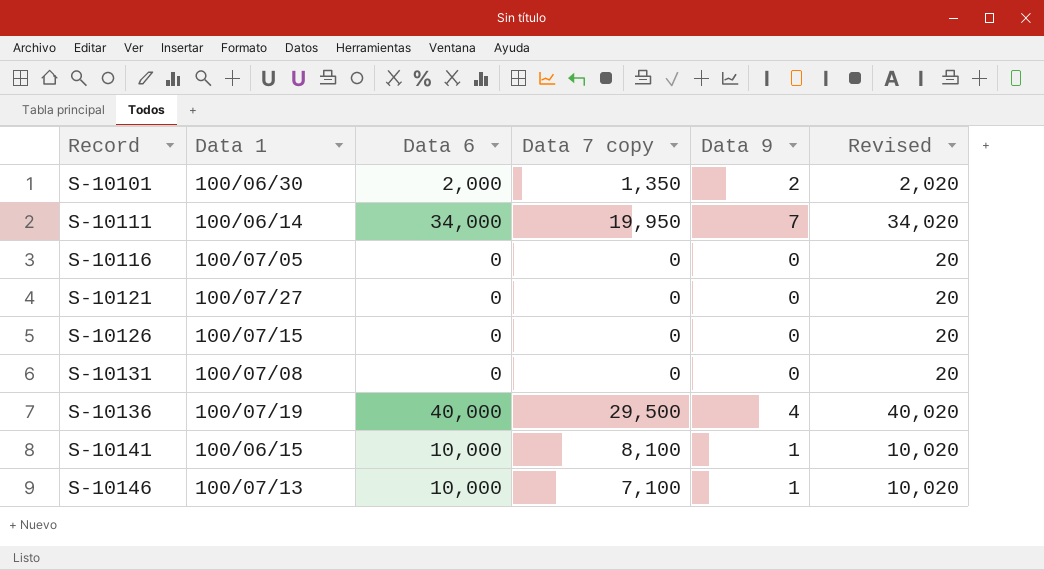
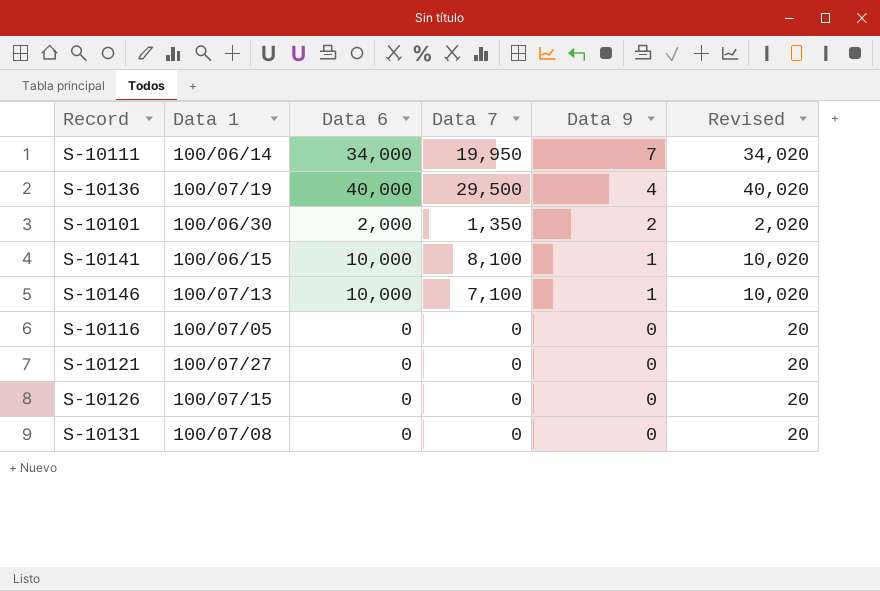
row order: Record ascending -> Data 9 descending
column name: Data 7 copy -> Data 7

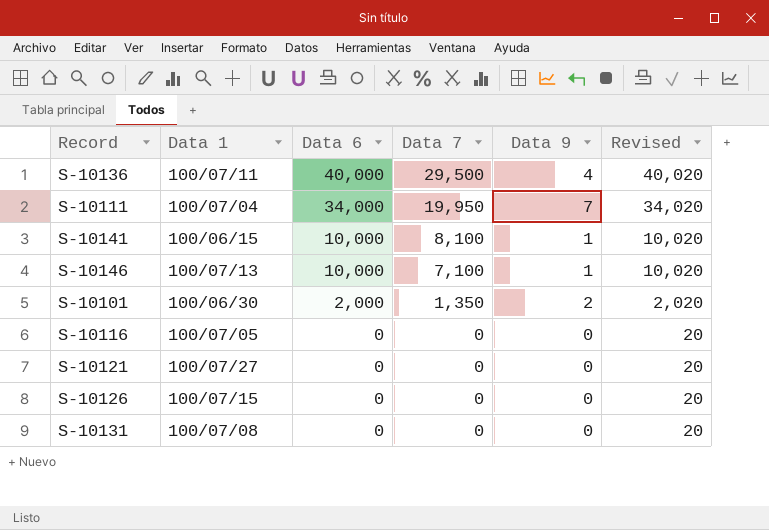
row order: Data 9 descending -> Data 6 descending
S-10136 | Data 1: 100/07/19 -> 100/07/11
S-10111 | Data 1: 100/06/14 -> 100/07/04

